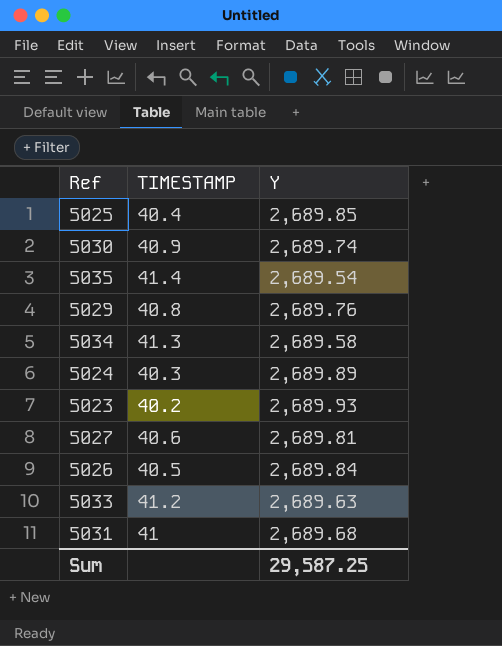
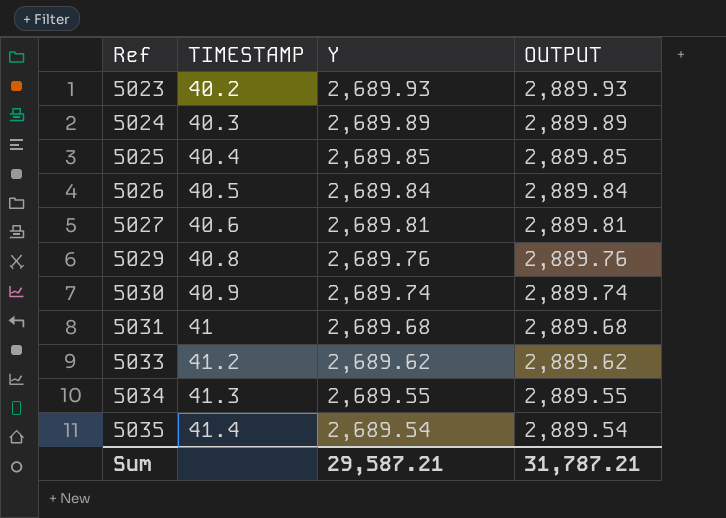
row order: none -> Ref ascending
column OUTPUT | formula: none -> [Y] + 200
5033 | Y: 2,689.63 -> 2,689.62
5034 | Y: 2,689.58 -> 2,689.55
Sum | Y: 29,587.25 -> 29,587.21

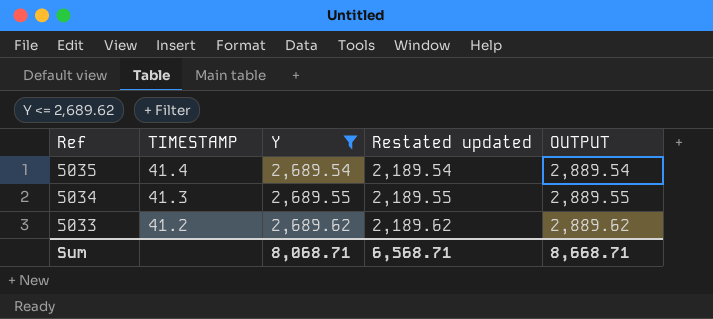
filter: none -> Y <= 2,689.62
row order: Ref ascending -> Ref descending
column Restated updated | formula: none -> [Y] - 500
Sum | Y: 29,587.21 -> 8,068.71
Sum | OUTPUT: 31,787.21 -> 8,668.71

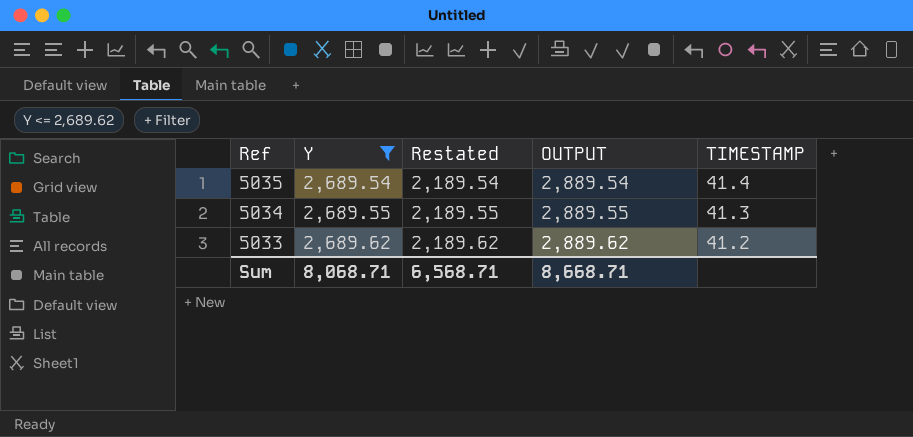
column name: Restated updated -> Restated
column TIMESTAMP | position: 2 -> 5

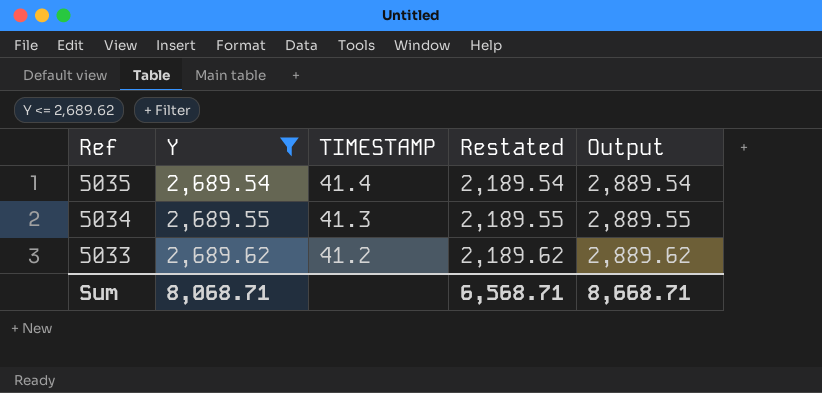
column TIMESTAMP | position: 5 -> 3
column name: OUTPUT -> Output

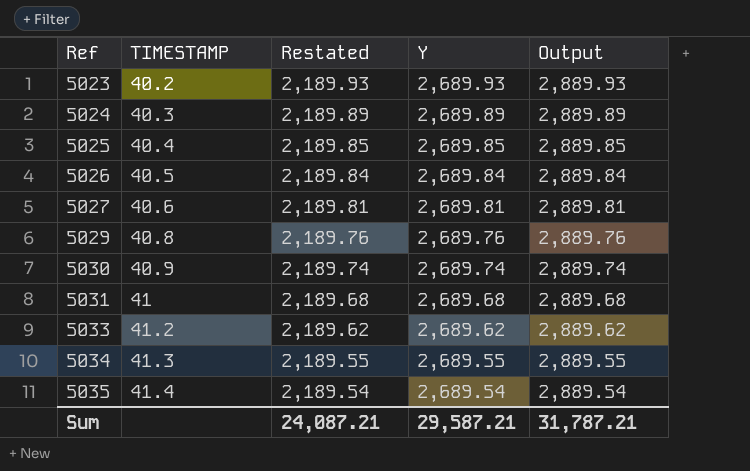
filter: Y <= 2,689.62 -> none
row order: Ref descending -> Ref ascending
column Y | position: 2 -> 4
Sum | Restated: 6,568.71 -> 24,087.21
Sum | Y: 8,068.71 -> 29,587.21
Sum | Output: 8,668.71 -> 31,787.21

